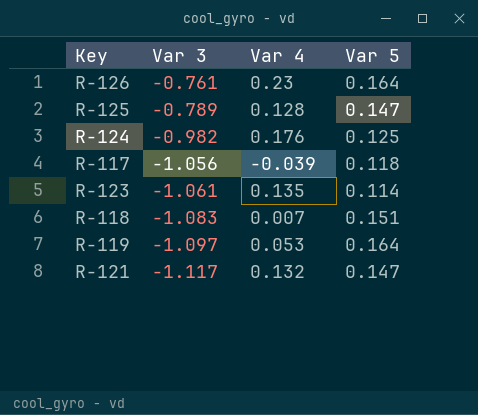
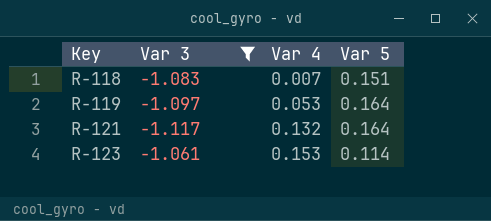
filter: none -> Var 3 <= -1.061
row order: Var 3 descending -> Key ascending
R-121 | Var 5: 0.147 -> 0.164
R-123 | Var 4: 0.135 -> 0.153

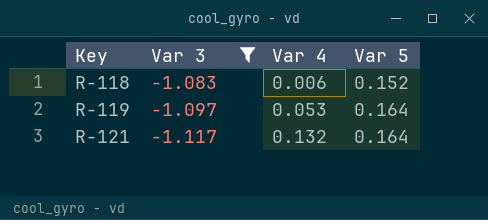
row R-123: -1.061 | 0.153 | 0.114 -> none
R-118 | Var 4: 0.007 -> 0.006
R-118 | Var 5: 0.151 -> 0.152

